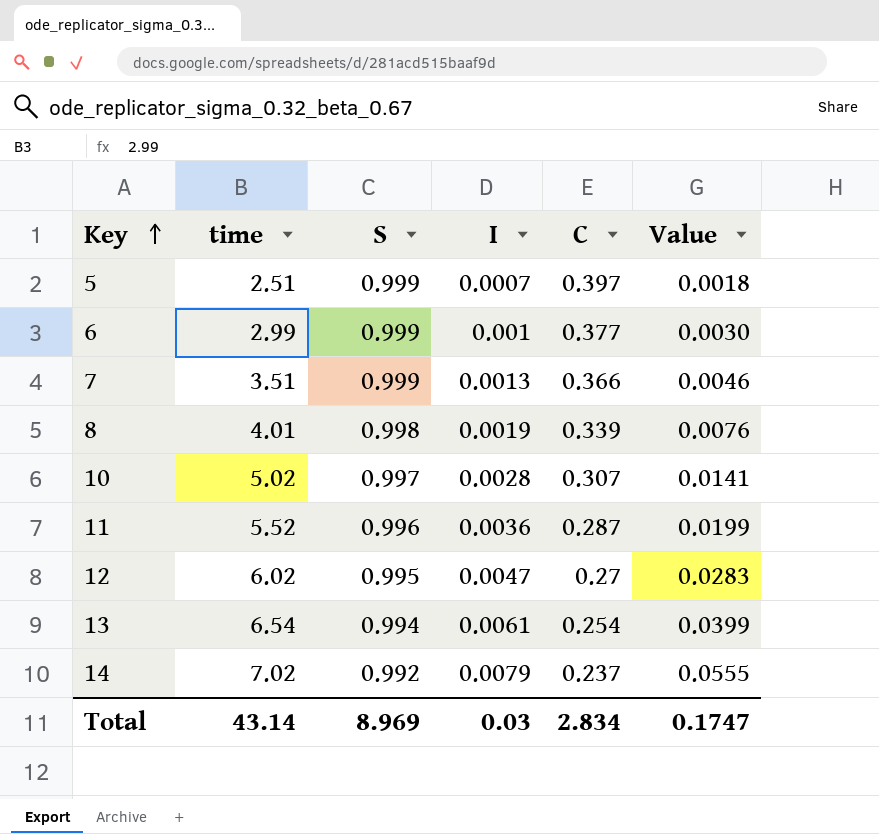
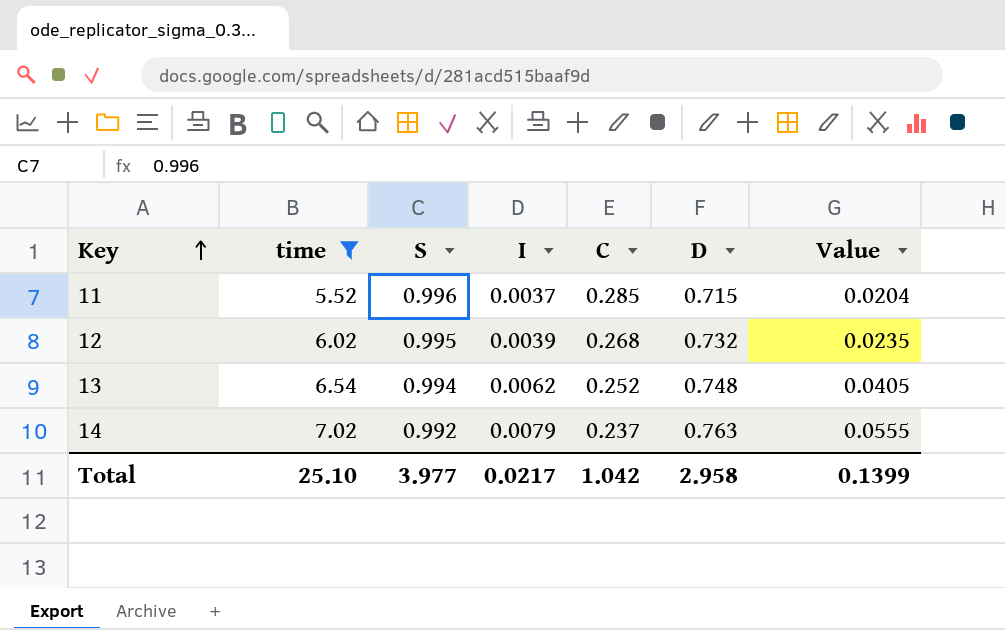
filter: none -> time >= 5.52
column D | position: none -> 6
11 | I: 0.0036 -> 0.0037
11 | C: 0.287 -> 0.285
11 | Value: 0.0199 -> 0.0204
12 | I: 0.0047 -> 0.0039
12 | C: 0.27 -> 0.268
12 | Value: 0.0283 -> 0.0235
13 | I: 0.0061 -> 0.0062
13 | C: 0.254 -> 0.252
13 | Value: 0.0399 -> 0.0405
Total | time: 43.14 -> 25.10
Total | S: 8.969 -> 3.977
Total | I: 0.03 -> 0.0217
Total | C: 2.834 -> 1.042
Total | Value: 0.1747 -> 0.1399

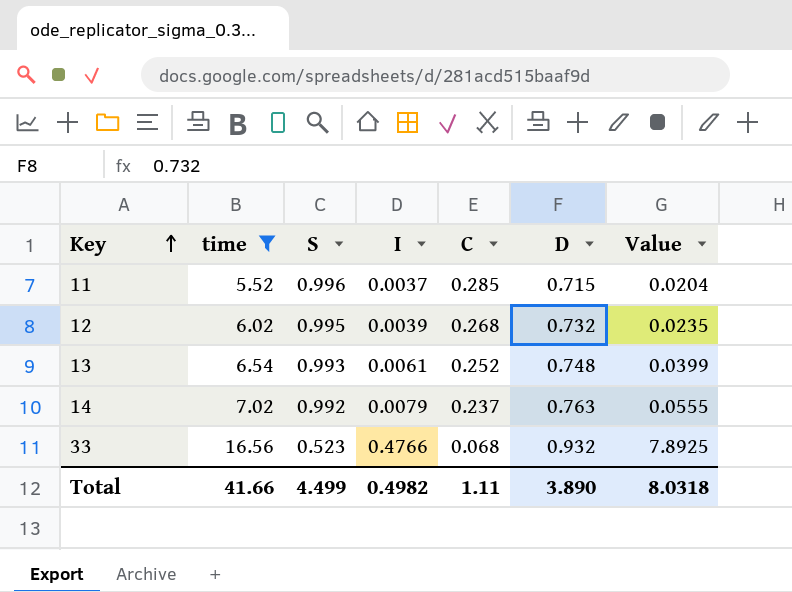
13 | S: 0.994 -> 0.993
13 | I: 0.0062 -> 0.0061
13 | Value: 0.0405 -> 0.0399
row 33: none -> 16.56 | 0.523 | 0.4766 | 0.068 | 0.932 | 7.8925
Total | time: 25.10 -> 41.66
Total | S: 3.977 -> 4.499
Total | I: 0.0217 -> 0.4982
Total | C: 1.042 -> 1.11
Total | D: 2.958 -> 3.890
Total | Value: 0.1399 -> 8.0318

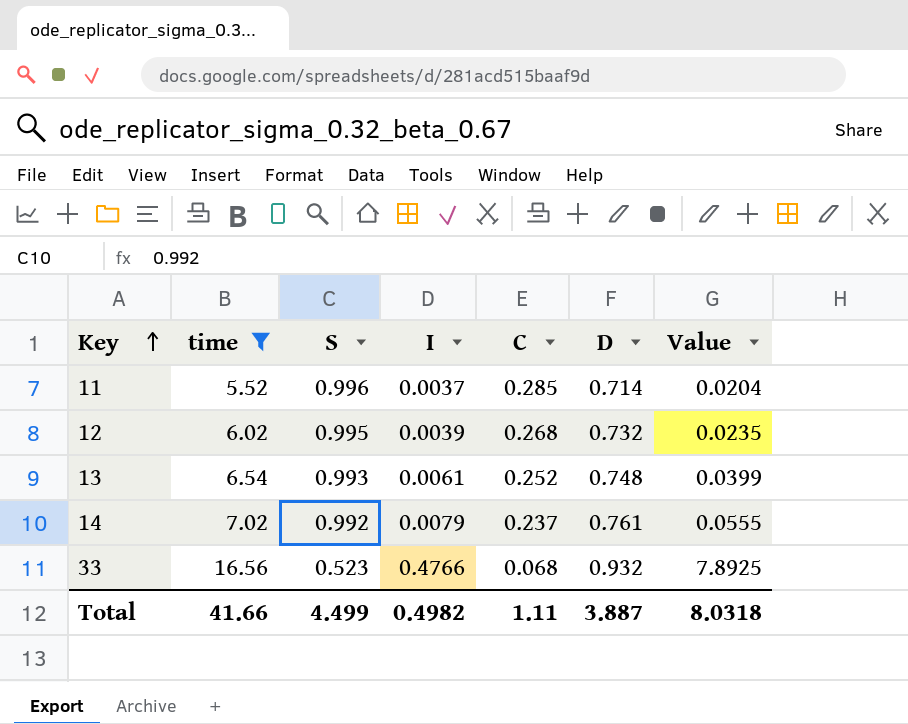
11 | D: 0.715 -> 0.714
14 | D: 0.763 -> 0.761
Total | D: 3.890 -> 3.887

